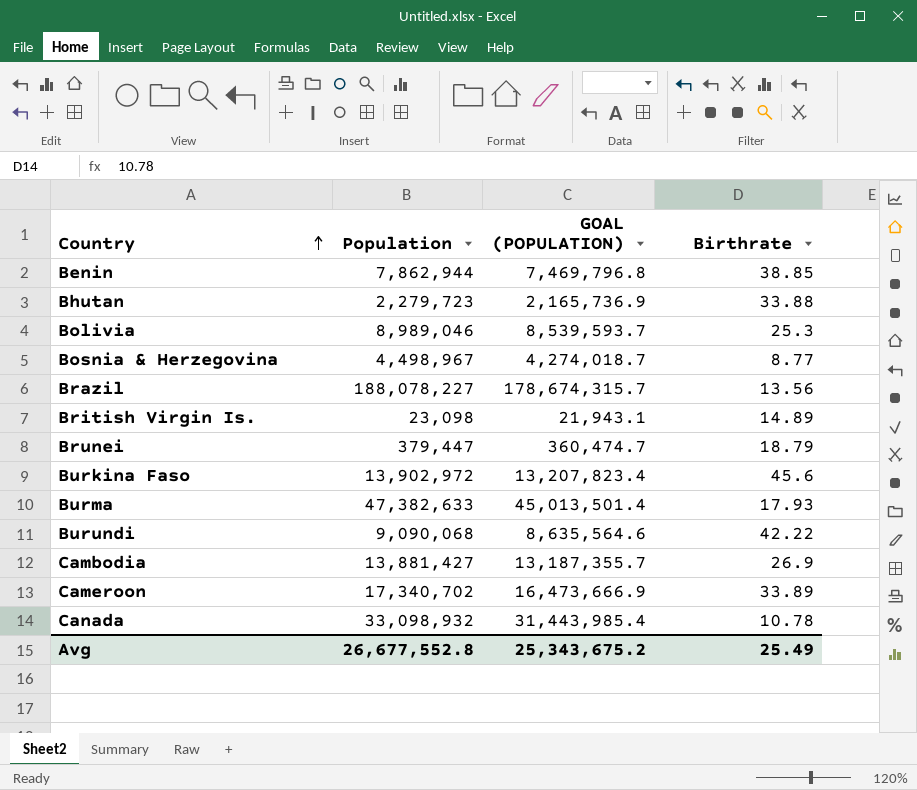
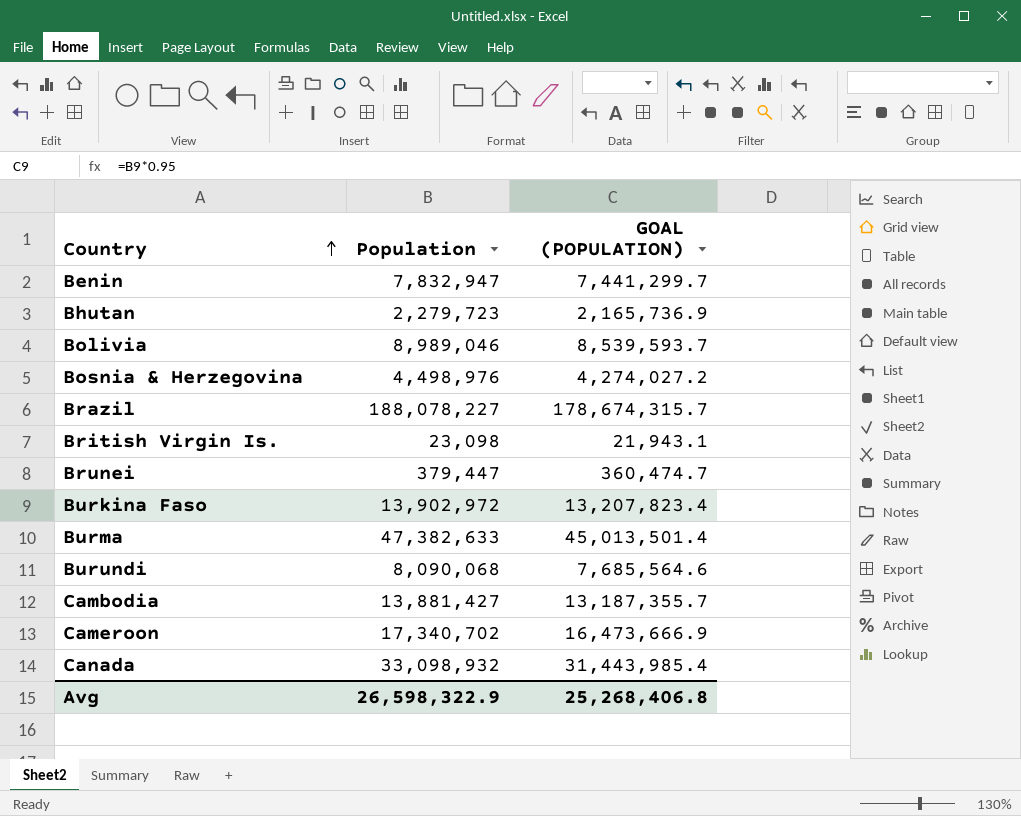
column Birthrate | position: 4 -> none
Benin | Population: 7,862,944 -> 7,832,947
Benin | GOAL (POPULATION): 7,469,796.8 -> 7,441,299.7
Bosnia & Herzegovina | Population: 4,498,967 -> 4,498,976
Bosnia & Herzegovina | GOAL (POPULATION): 4,274,018.7 -> 4,274,027.2
Burundi | Population: 9,090,068 -> 8,090,068
Burundi | GOAL (POPULATION): 8,635,564.6 -> 7,685,564.6
Avg | Population: 26,677,552.8 -> 26,598,322.9
Avg | GOAL (POPULATION): 25,343,675.2 -> 25,268,406.8

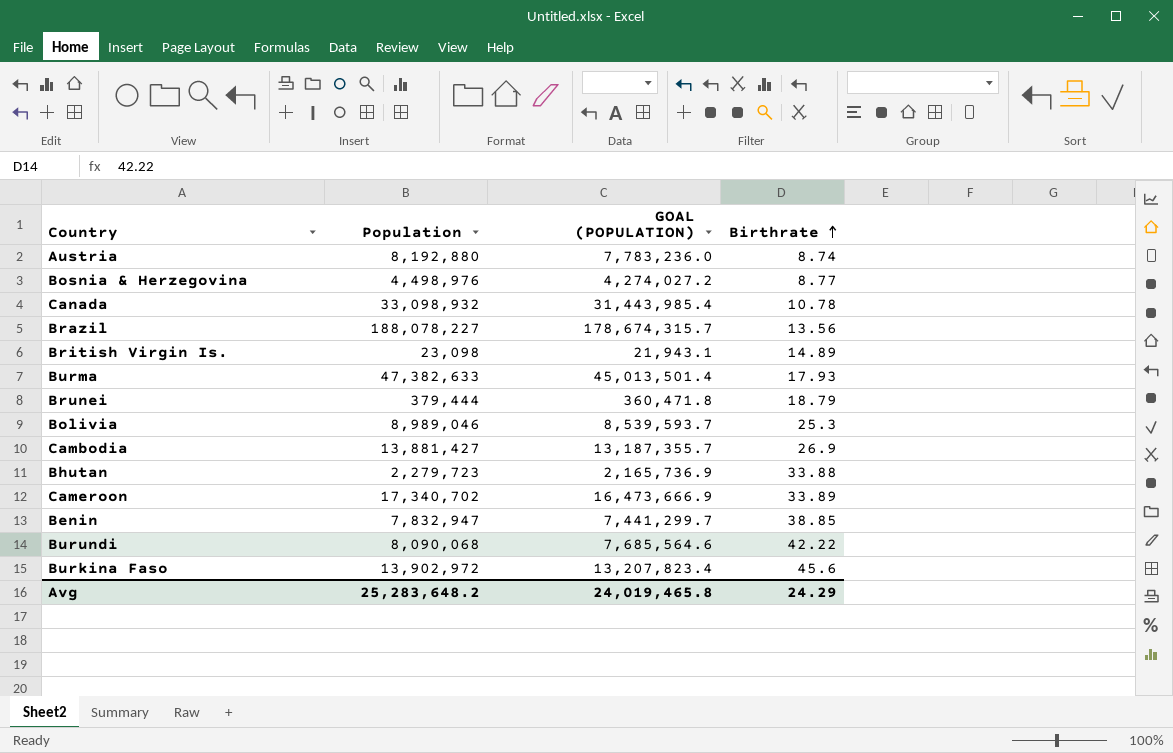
row order: Country ascending -> Birthrate ascending
column Birthrate | position: none -> 4
row Austria: none -> 8,192,880 | 7,783,236.0 | 8.74
Brunei | Population: 379,447 -> 379,444
Brunei | GOAL (POPULATION): 360,474.7 -> 360,471.8
Avg | Population: 26,598,322.9 -> 25,283,648.2
Avg | GOAL (POPULATION): 25,268,406.8 -> 24,019,465.8

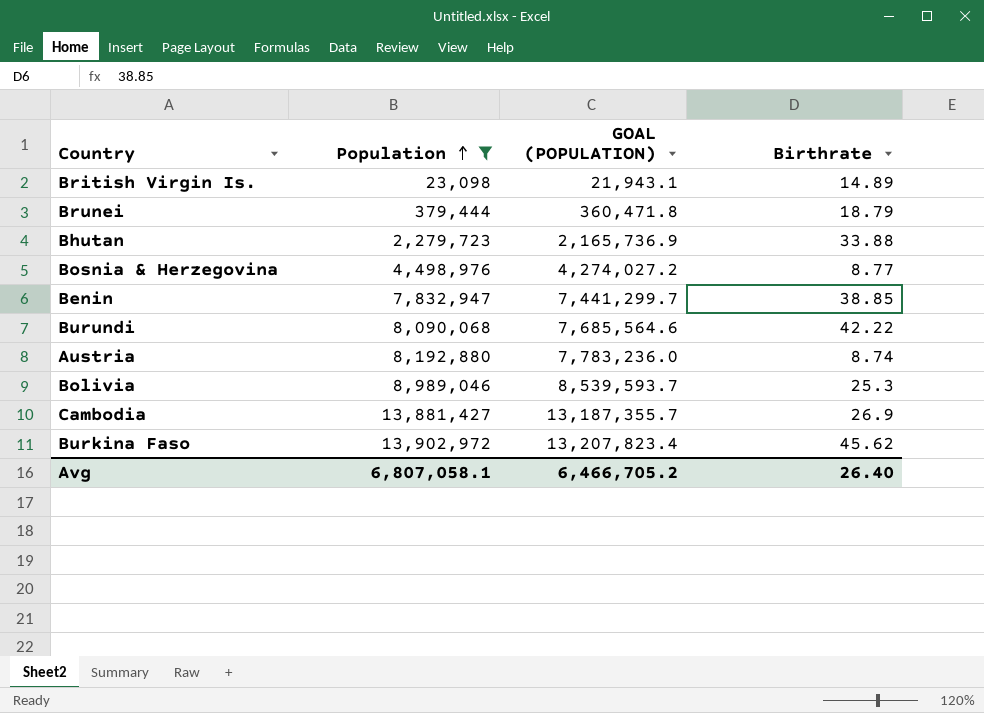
filter: none -> Population <= 13,902,972
row order: Birthrate ascending -> Population ascending
Burkina Faso | Birthrate: 45.6 -> 45.62
Avg | Population: 25,283,648.2 -> 6,807,058.1
Avg | GOAL (POPULATION): 24,019,465.8 -> 6,466,705.2
Avg | Birthrate: 24.29 -> 26.40

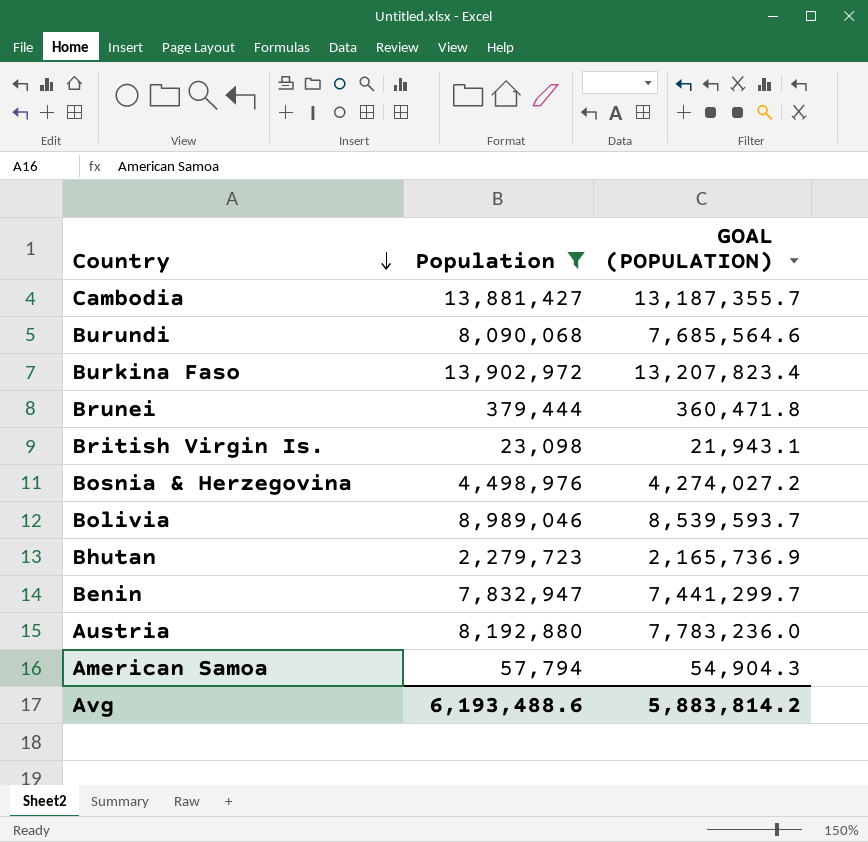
row order: Population ascending -> Country descending
column Birthrate | position: 4 -> none
row American Samoa: none -> 57,794 | 54,904.3
Avg | Population: 6,807,058.1 -> 6,193,488.6
Avg | GOAL (POPULATION): 6,466,705.2 -> 5,883,814.2

